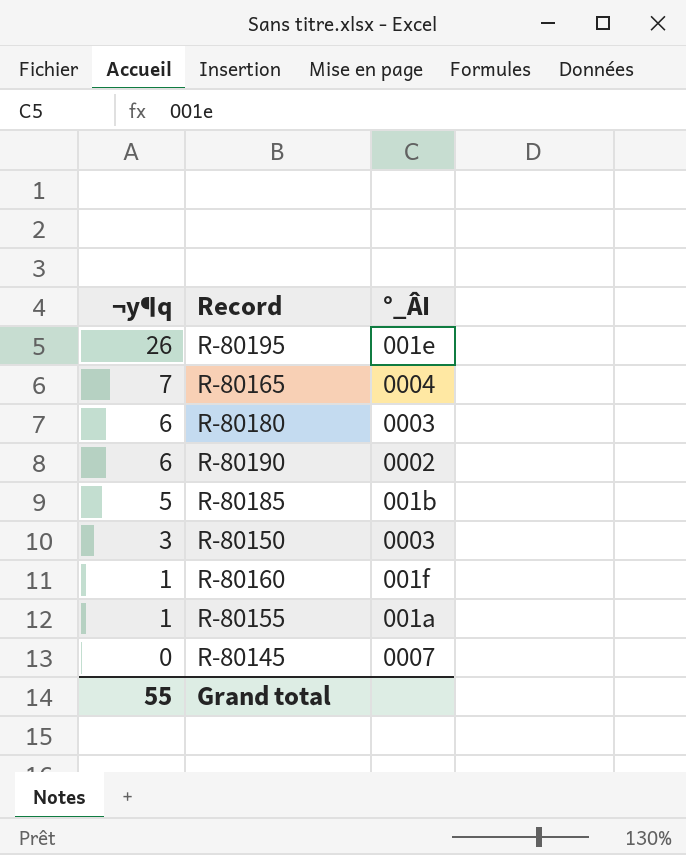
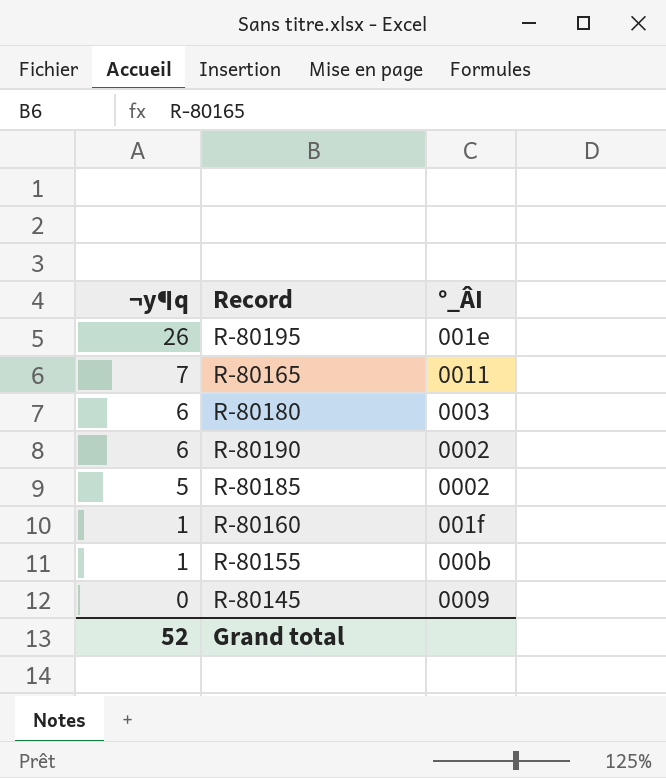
row R-80150: 3 | 0003 -> none
R-80165 | °_ÂI: 0004 -> 0011
R-80185 | °_ÂI: 001b -> 0002
R-80155 | °_ÂI: 001a -> 000b
R-80145 | °_ÂI: 0007 -> 0009
Grand total | ¬y¶q: 55 -> 52

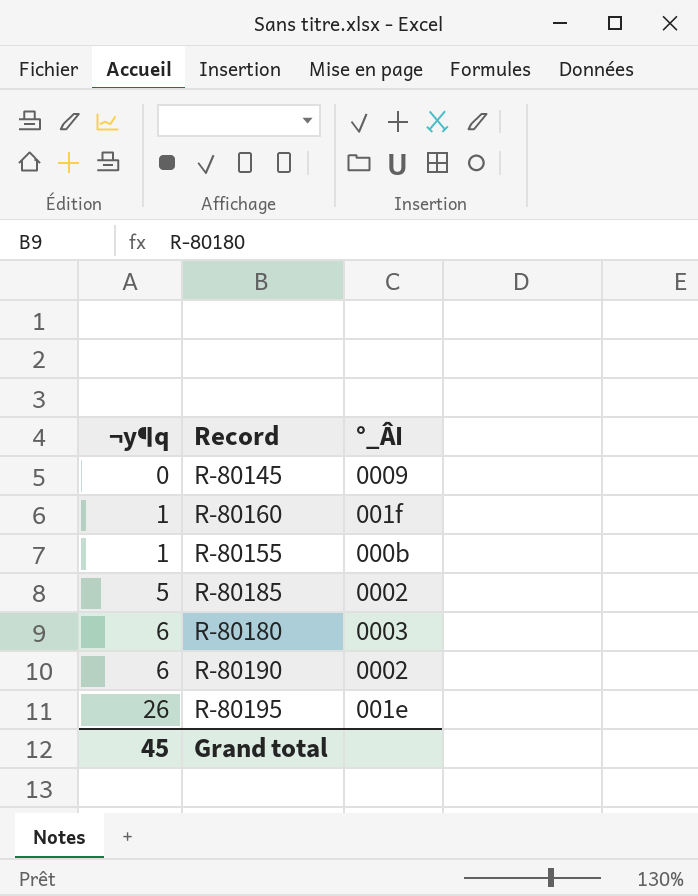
row order: ¬y¶q descending -> ¬y¶q ascending
row R-80165: 7 | 0011 -> none
Grand total | ¬y¶q: 52 -> 45

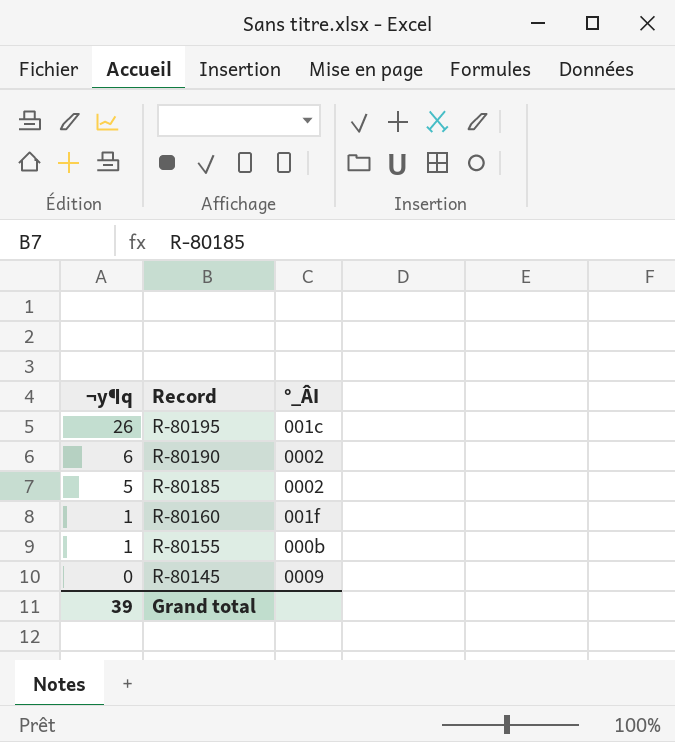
row order: ¬y¶q ascending -> ¬y¶q descending
row R-80180: 6 | 0003 -> none
R-80195 | °_ÂI: 001e -> 001c
Grand total | ¬y¶q: 45 -> 39

